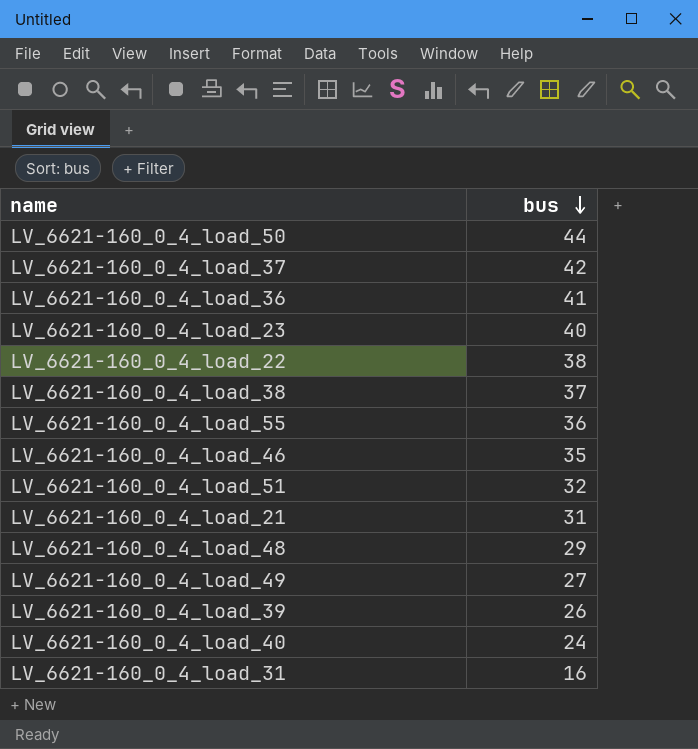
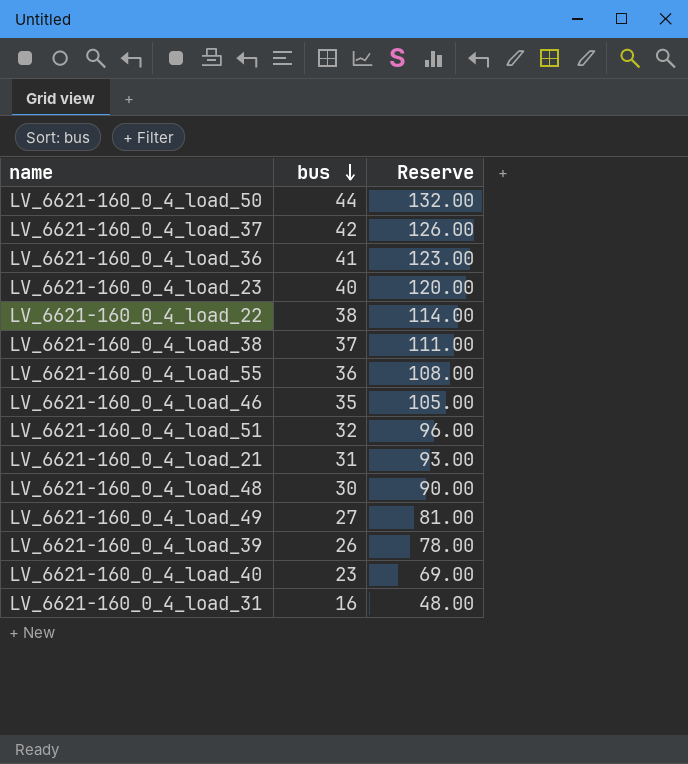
column Reserve | formula: none -> [bus] * 3
LV_6621-160_0_4_load_48 | bus: 29 -> 30
LV_6621-160_0_4_load_40 | bus: 24 -> 23

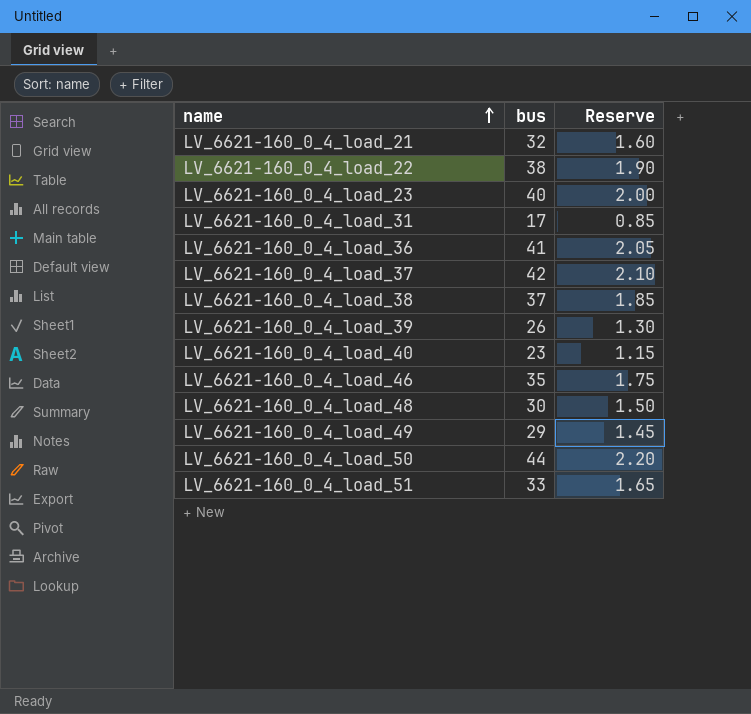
row order: bus descending -> name ascending
column Reserve | formula: [bus] * 3 -> [bus] * 0.05
row LV_6621-160_0_4_load_55: 36 | 108.00 -> none
LV_6621-160_0_4_load_21 | bus: 31 -> 32
LV_6621-160_0_4_load_31 | bus: 16 -> 17
LV_6621-160_0_4_load_49 | bus: 27 -> 29
LV_6621-160_0_4_load_51 | bus: 32 -> 33

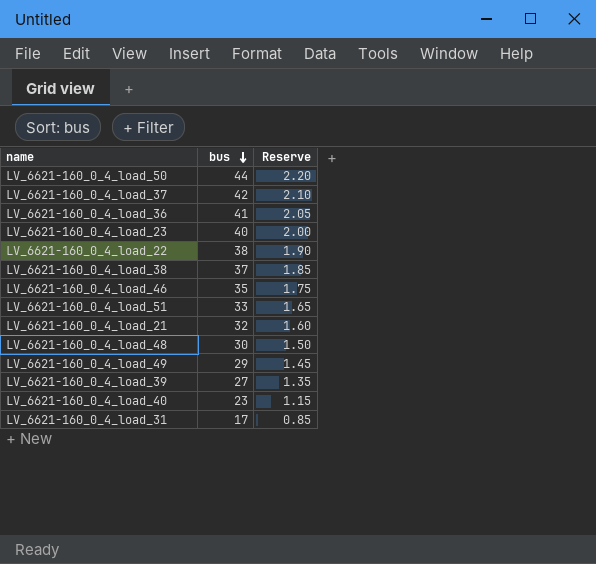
row order: name ascending -> bus descending
LV_6621-160_0_4_load_39 | bus: 26 -> 27
LV_6621-160_0_4_load_39 | Reserve: 1.30 -> 1.35

